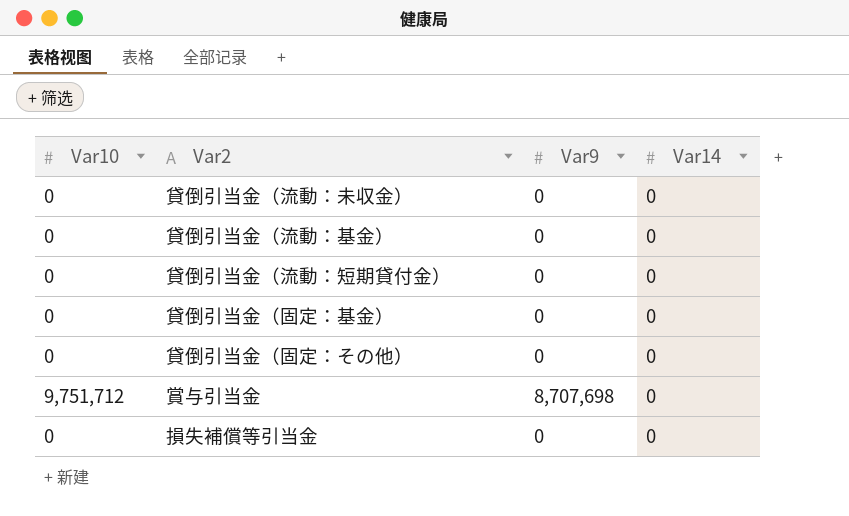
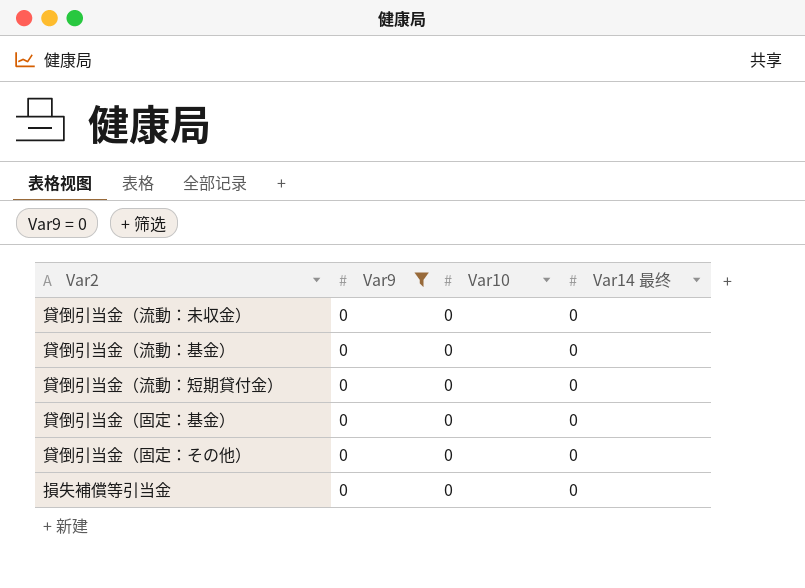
filter: none -> Var9 = 0
column Var10 | position: 1 -> 3
column name: Var14 -> Var14 最终

